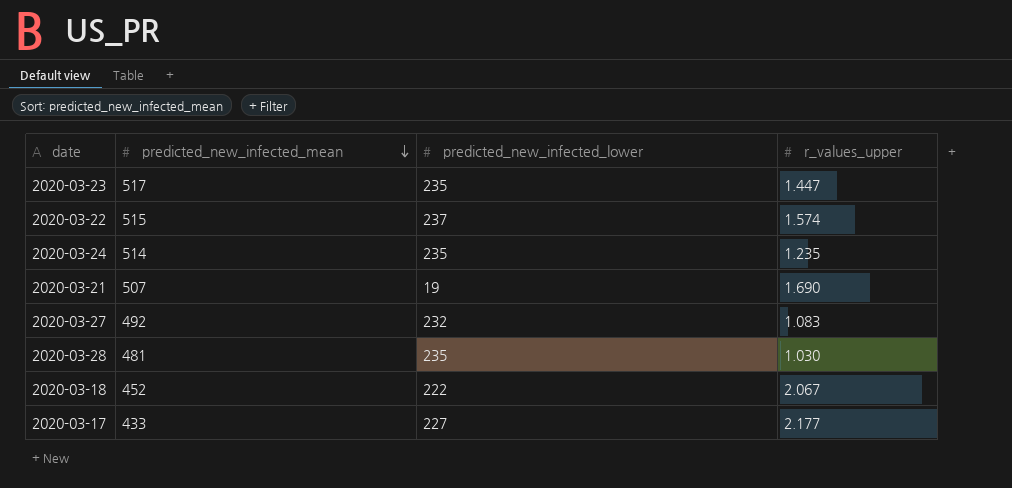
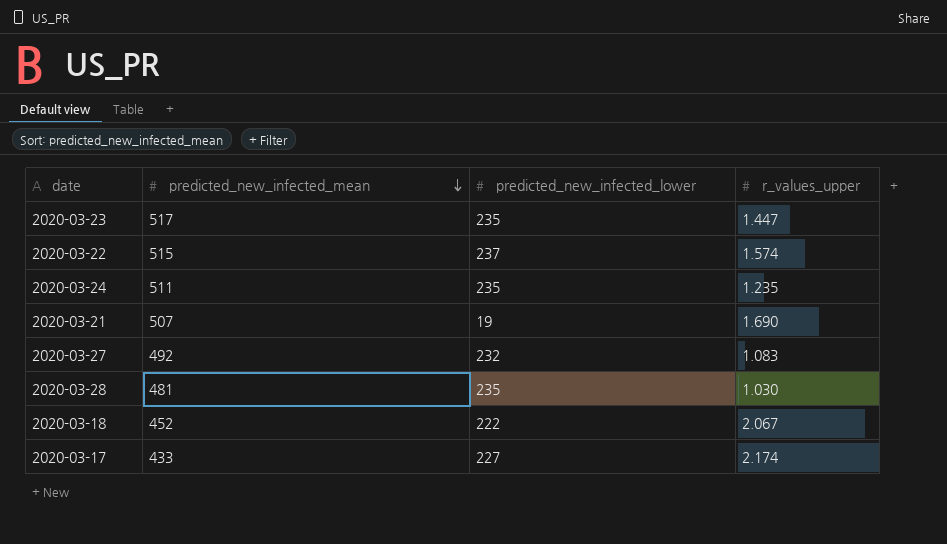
2020-03-24 | predicted_new_infected_mean: 514 -> 511
2020-03-17 | r_values_upper: 2.177 -> 2.174

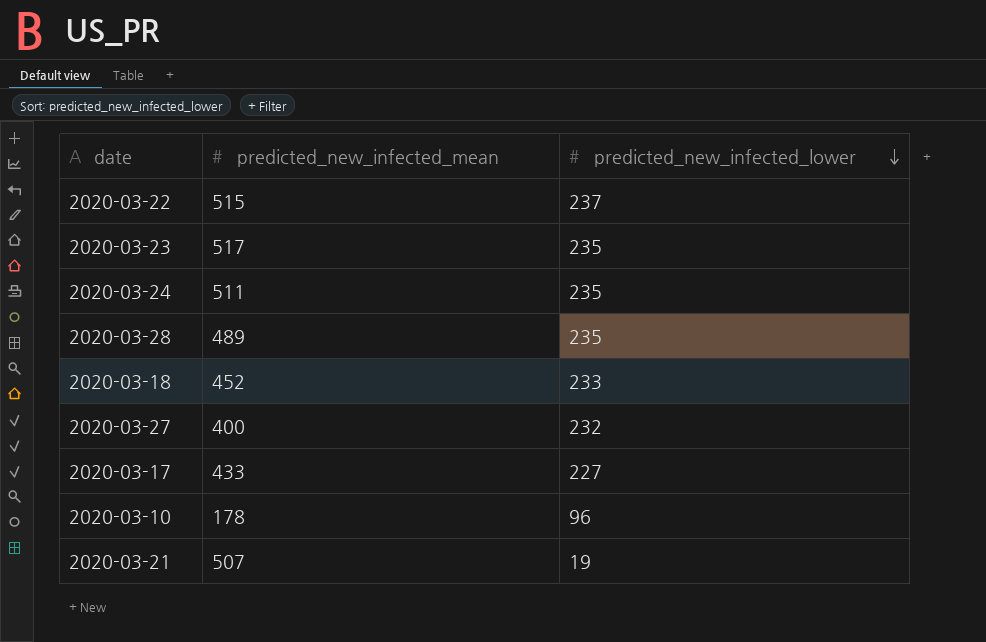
row order: predicted_new_infected_mean descending -> predicted_new_infected_lower descending
column r_values_upper | position: 4 -> none
2020-03-28 | predicted_new_infected_mean: 481 -> 489
2020-03-18 | predicted_new_infected_lower: 222 -> 233
2020-03-27 | predicted_new_infected_mean: 492 -> 400
row 2020-03-10: none -> 178 | 96

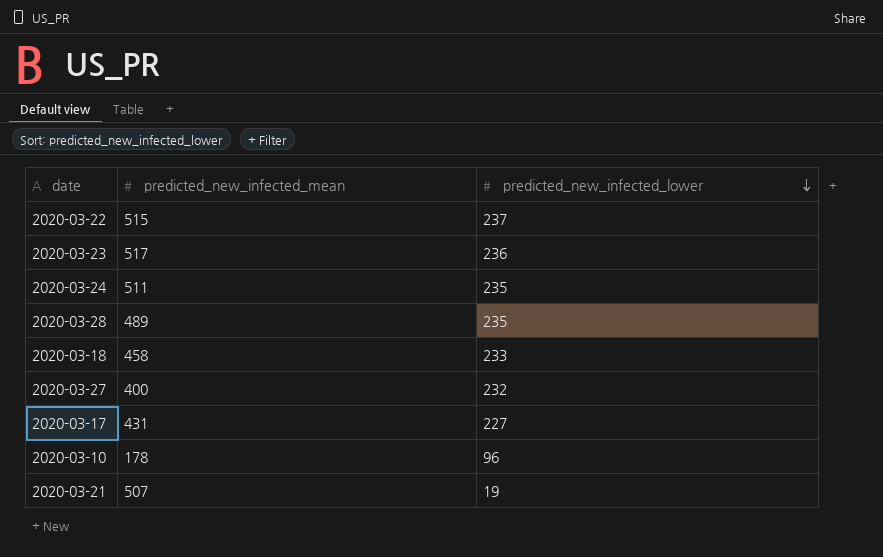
2020-03-23 | predicted_new_infected_lower: 235 -> 236
2020-03-18 | predicted_new_infected_mean: 452 -> 458
2020-03-17 | predicted_new_infected_mean: 433 -> 431

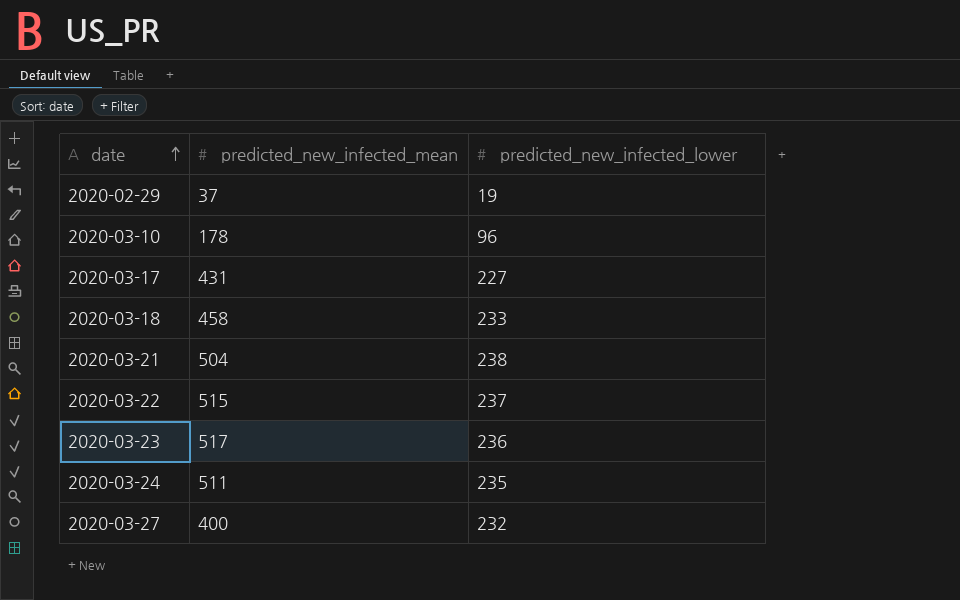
row order: predicted_new_infected_lower descending -> date ascending
row 2020-03-28: 489 | 235 -> none
row 2020-02-29: none -> 37 | 19
2020-03-21 | predicted_new_infected_mean: 507 -> 504
2020-03-21 | predicted_new_infected_lower: 19 -> 238

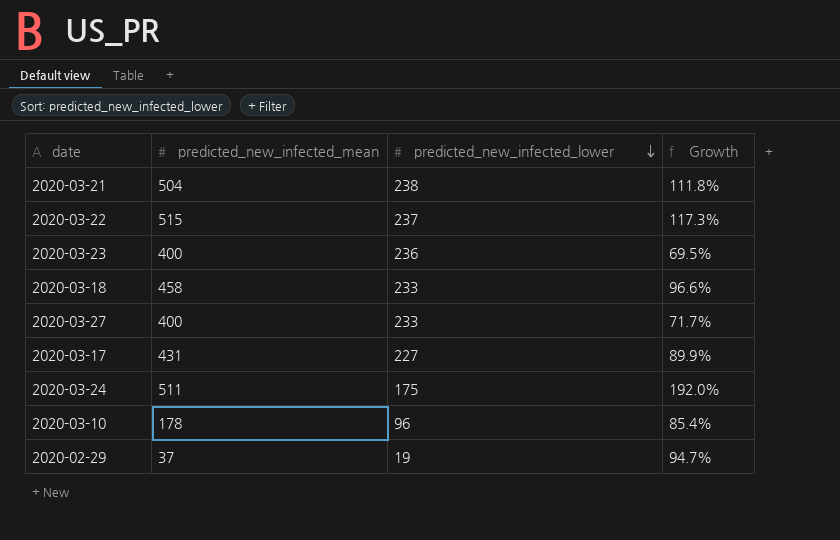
row order: date ascending -> predicted_new_infected_lower descending
column Growth | formula: none -> ([predicted_new_infected_mean] - [predicted_new_infected_lower]) / [predicted_new_infected_lower]
2020-03-23 | predicted_new_infected_mean: 517 -> 400
2020-03-27 | predicted_new_infected_lower: 232 -> 233
2020-03-24 | predicted_new_infected_lower: 235 -> 175

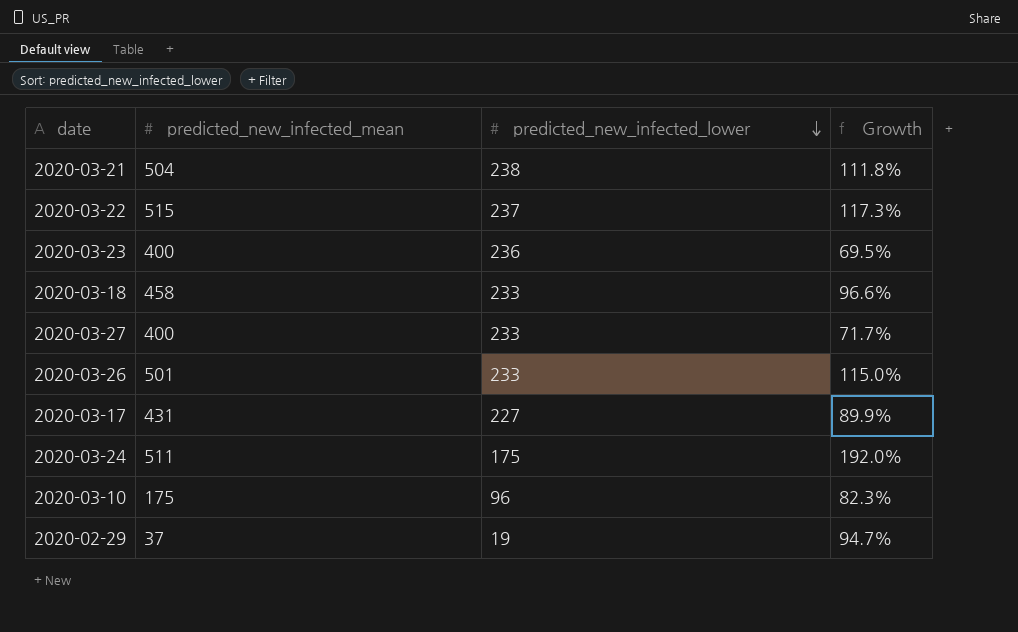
row 2020-03-26: none -> 501 | 233 | 115.0%
2020-03-10 | predicted_new_infected_mean: 178 -> 175
2020-03-10 | Growth: 85.4% -> 82.3%

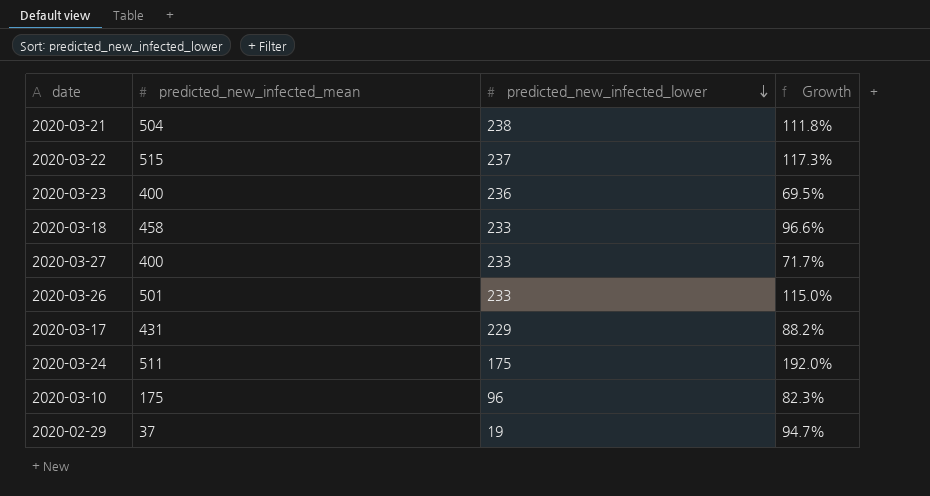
2020-03-17 | predicted_new_infected_lower: 227 -> 229
2020-03-17 | Growth: 89.9% -> 88.2%

